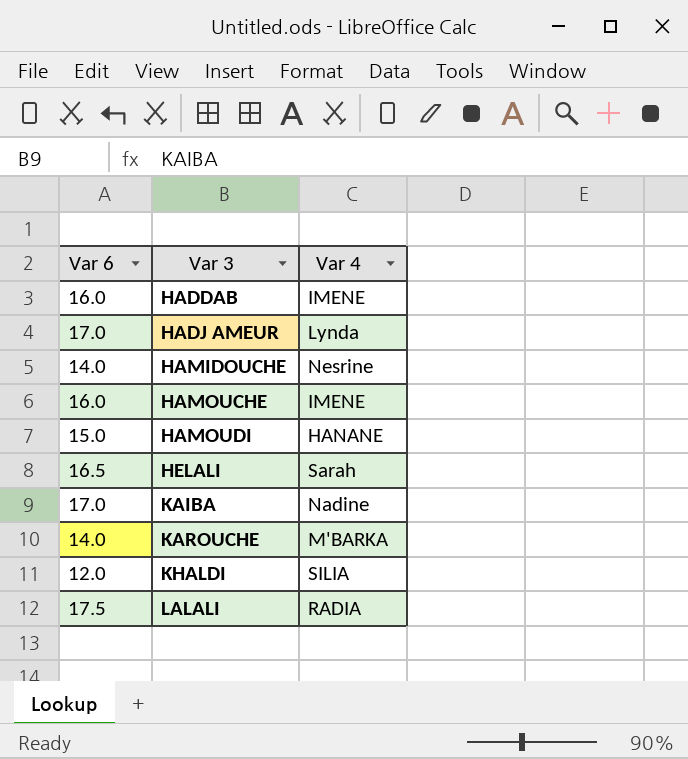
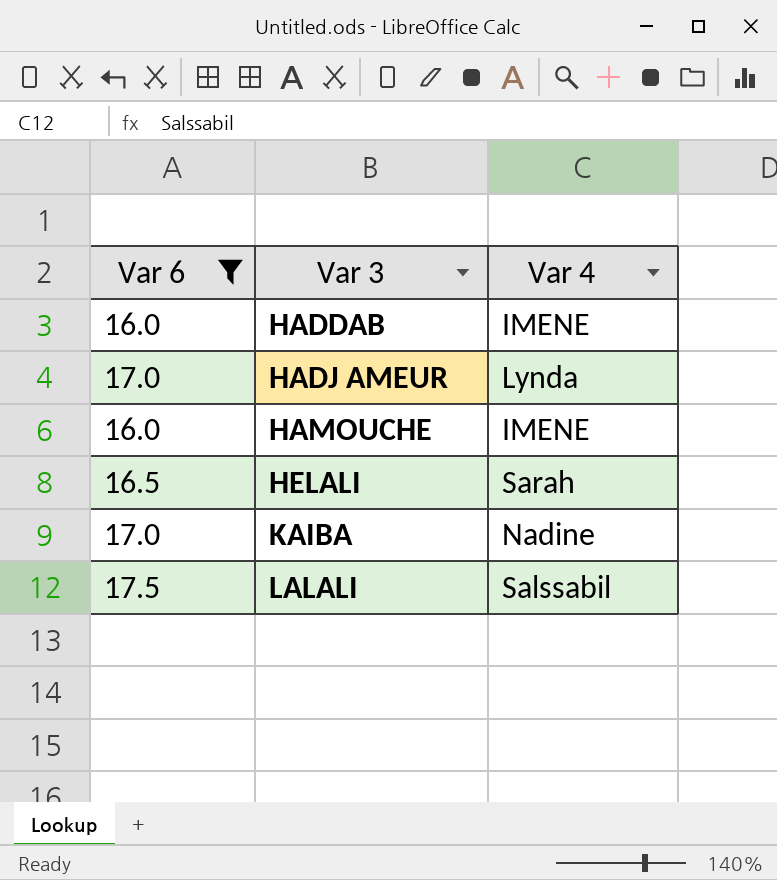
filter: none -> Var 6 >= 16.0
LALALI | Var 4: RADIA -> Salssabil

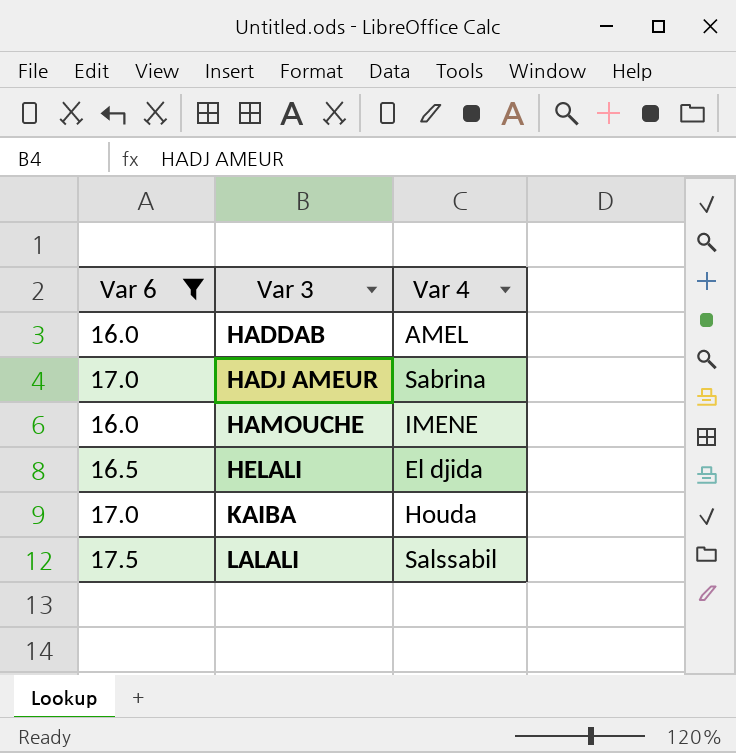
HADDAB | Var 4: IMENE -> AMEL
HADJ AMEUR | Var 4: Lynda -> Sabrina
HELALI | Var 4: Sarah -> El djida
KAIBA | Var 4: Nadine -> Houda

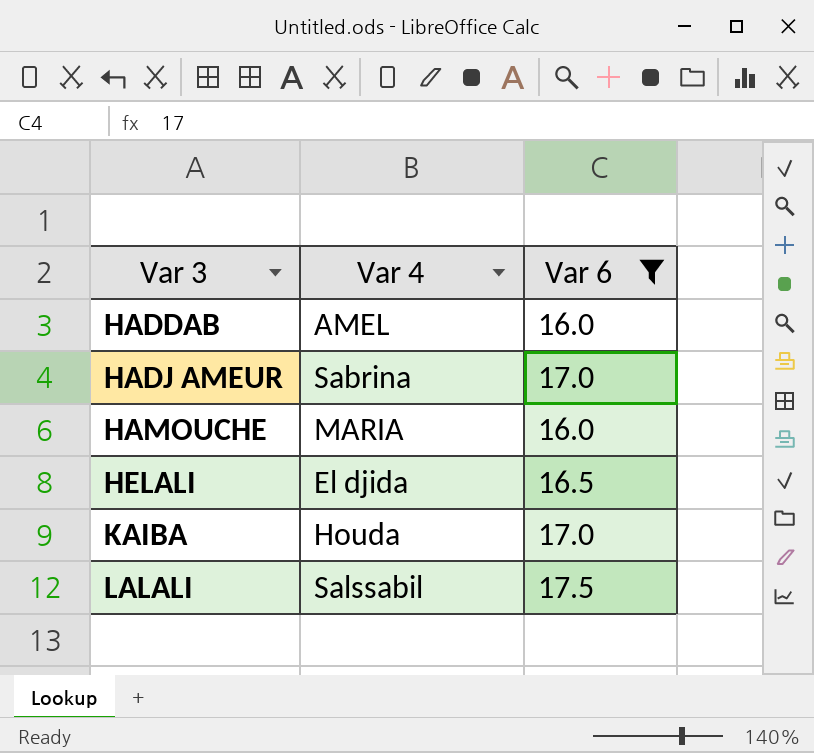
column Var 6 | position: 1 -> 3
HAMOUCHE | Var 4: IMENE -> MARIA

